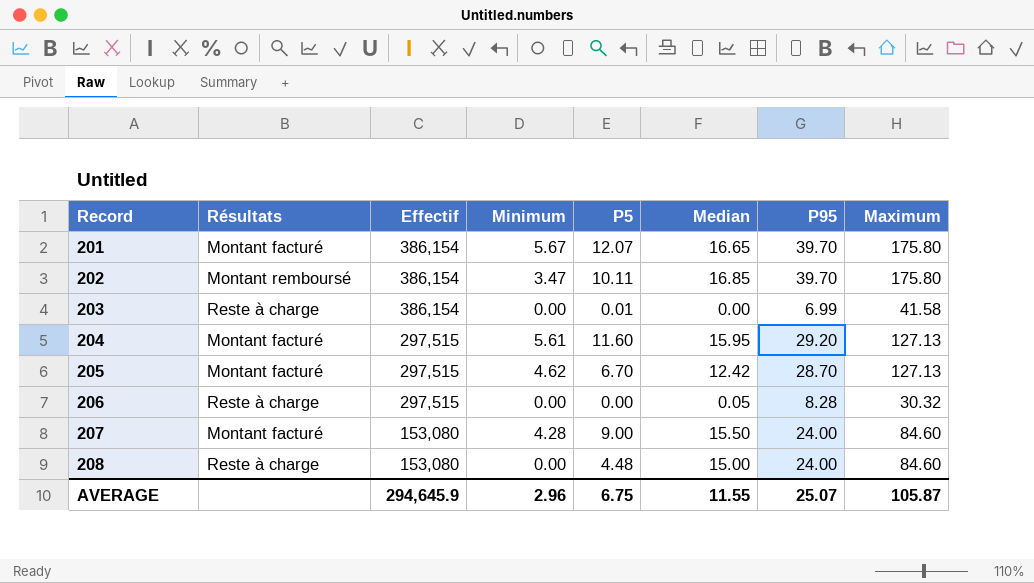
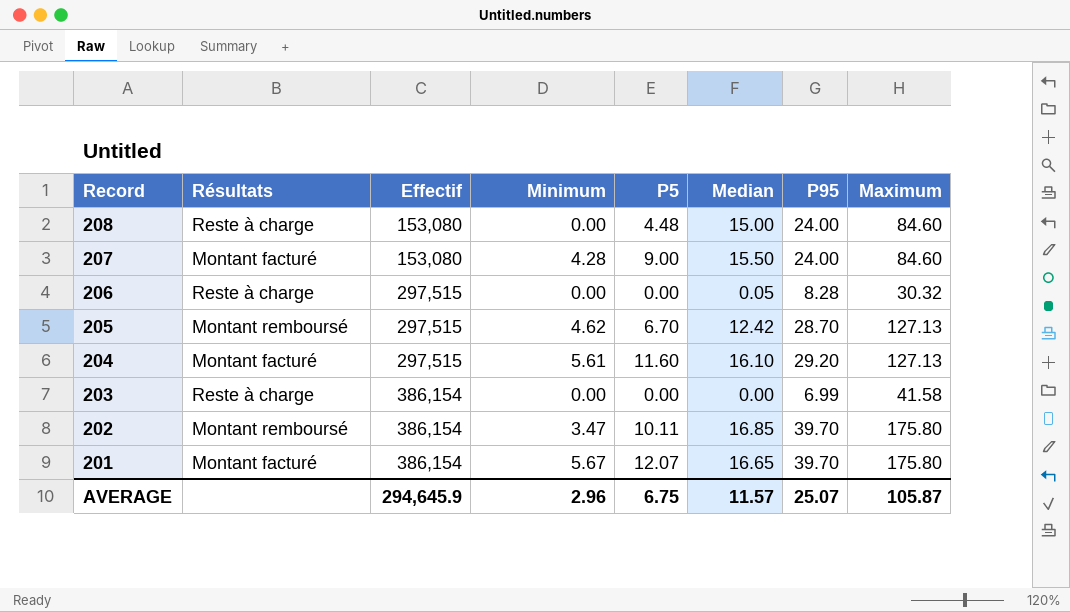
row order: Record ascending -> Record descending
205 | Résultats: Montant facturé -> Montant remboursé
204 | Median: 15.95 -> 16.10
203 | P5: 0.01 -> 0.00
AVERAGE | Median: 11.55 -> 11.57

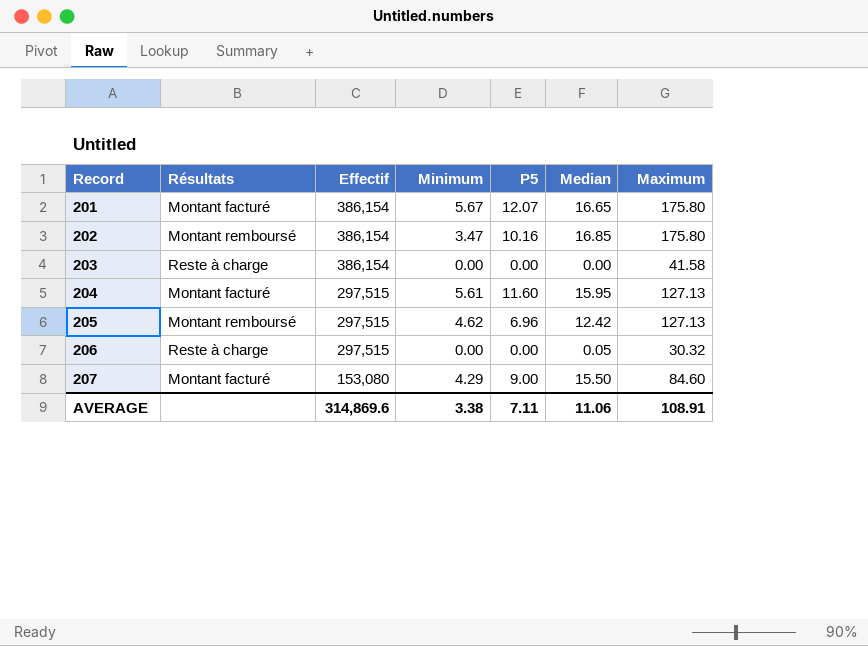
row order: Record descending -> Record ascending
column P95 | position: 7 -> none
row 208: Reste à charge | 153,080 | 0.00 | 4.48 | 15.00 | 24.00 | 84.60 -> none
202 | P5: 10.11 -> 10.16
204 | Median: 16.10 -> 15.95
205 | P5: 6.70 -> 6.96
207 | Minimum: 4.28 -> 4.29
AVERAGE | Effectif: 294,645.9 -> 314,869.6
AVERAGE | Minimum: 2.96 -> 3.38
AVERAGE | P5: 6.75 -> 7.11
AVERAGE | Median: 11.57 -> 11.06
AVERAGE | Maximum: 105.87 -> 108.91

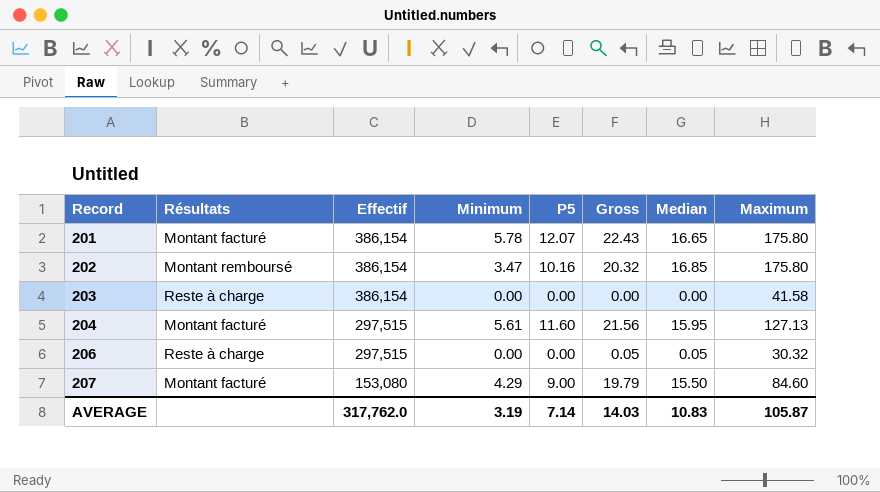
column Gross | formula: none -> [Minimum] + [Median]
row 205: Montant remboursé | 297,515 | 4.62 | 6.96 | 12.42 | 127.13 -> none
201 | Minimum: 5.67 -> 5.78
AVERAGE | Effectif: 314,869.6 -> 317,762.0
AVERAGE | Minimum: 3.38 -> 3.19
AVERAGE | P5: 7.11 -> 7.14
AVERAGE | Median: 11.06 -> 10.83
AVERAGE | Maximum: 108.91 -> 105.87

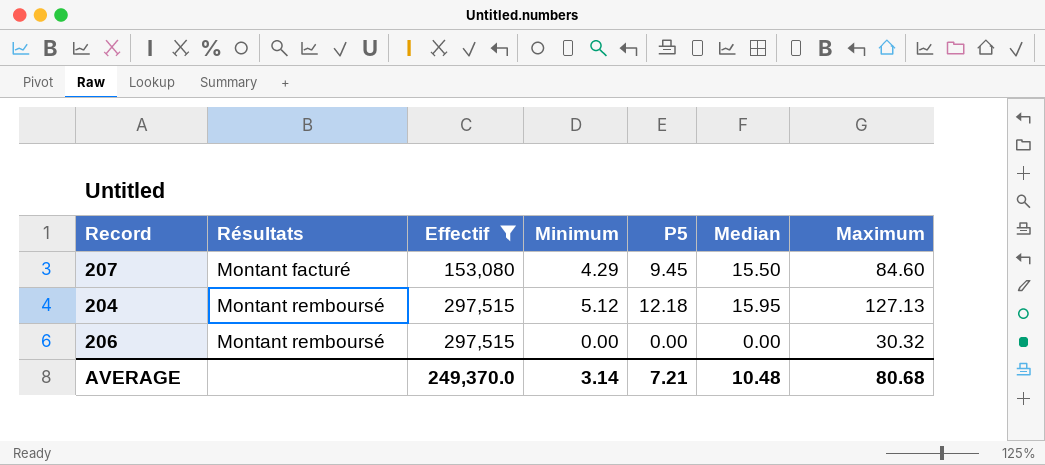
filter: none -> Effectif != 386,154
row order: Record ascending -> Résultats ascending
column Gross | formula: [Minimum] + [Median] -> none
207 | P5: 9.00 -> 9.45
204 | Résultats: Montant facturé -> Montant remboursé
204 | Minimum: 5.61 -> 5.12
204 | P5: 11.60 -> 12.18
206 | Résultats: Reste à charge -> Montant remboursé
206 | Median: 0.05 -> 0.00
AVERAGE | Effectif: 317,762.0 -> 249,370.0
AVERAGE | Minimum: 3.19 -> 3.14
AVERAGE | P5: 7.14 -> 7.21
AVERAGE | Median: 10.83 -> 10.48
AVERAGE | Maximum: 105.87 -> 80.68

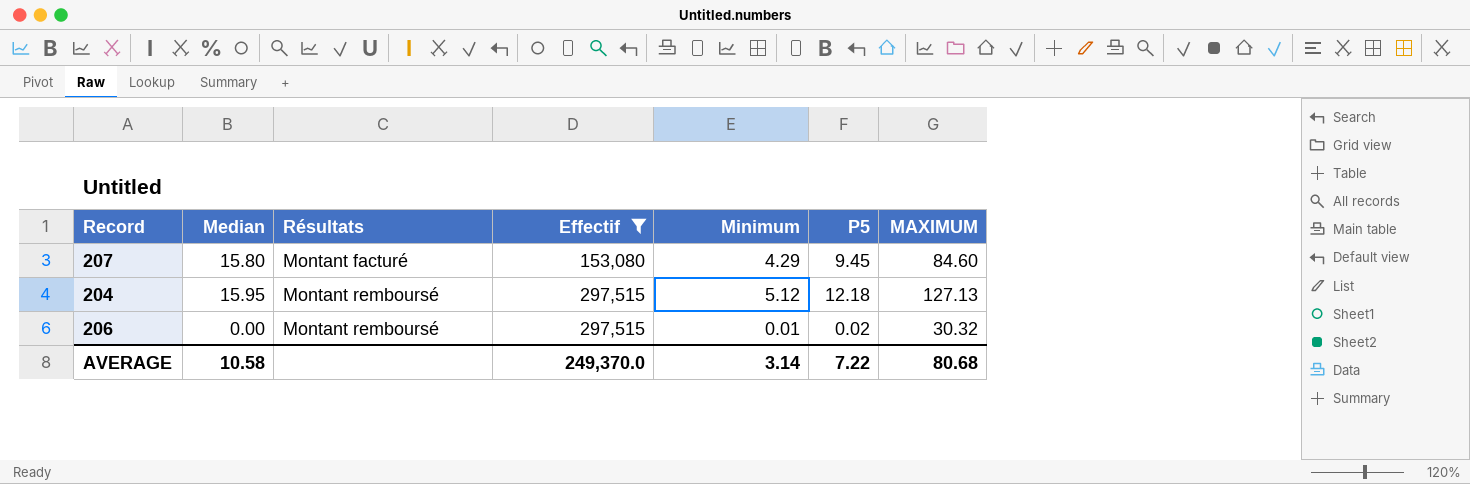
column Median | position: 6 -> 2
column name: Maximum -> MAXIMUM
207 | Median: 15.50 -> 15.80
206 | Minimum: 0.00 -> 0.01
206 | P5: 0.00 -> 0.02
AVERAGE | Median: 10.48 -> 10.58
AVERAGE | P5: 7.21 -> 7.22

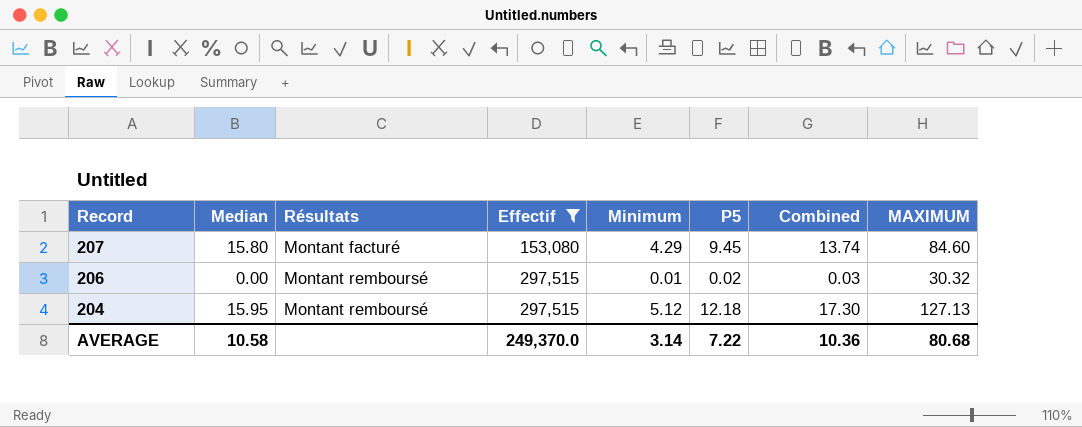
row order: Résultats ascending -> Record descending
column Combined | formula: none -> [Minimum] + [P5]

